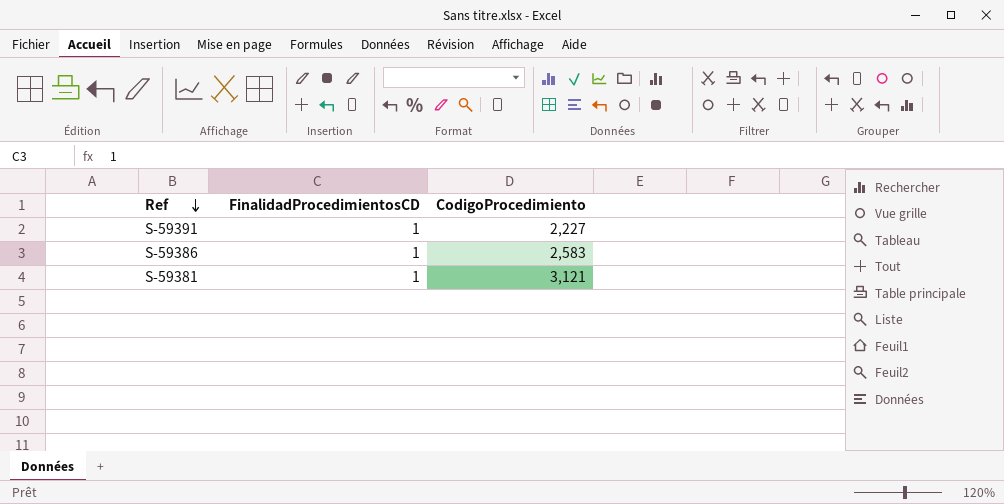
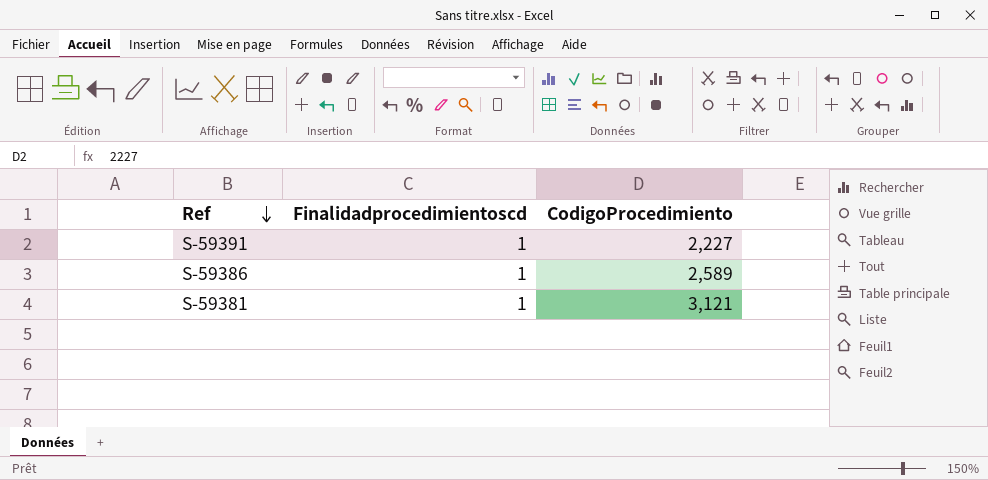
column name: FinalidadProcedimientosCD -> Finalidadprocedimientoscd
S-59386 | CodigoProcedimiento: 2,583 -> 2,589

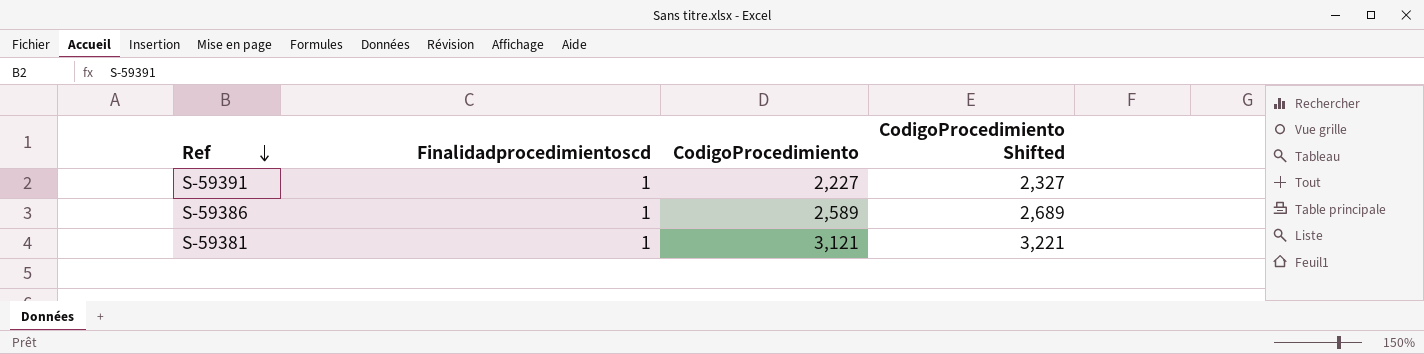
column CodigoProcedimiento Shifted | formula: none -> [CodigoProcedimiento] + 100

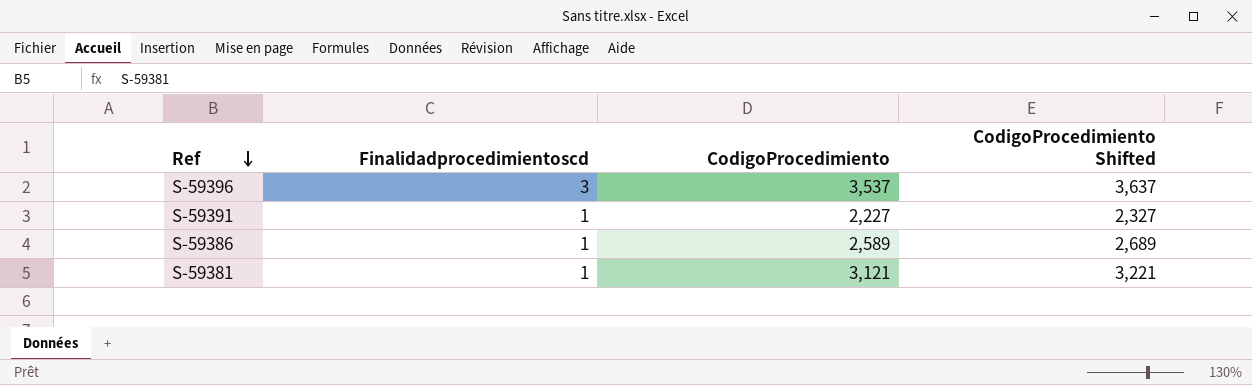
row S-59396: none -> 3 | 3,537 | 3,637

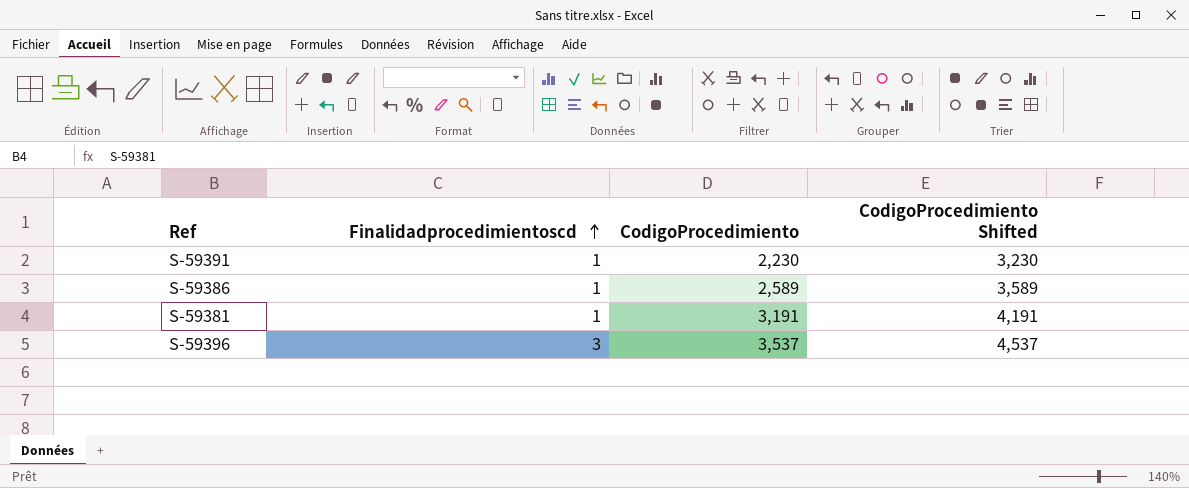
row order: Ref descending -> Finalidadprocedimientoscd ascending
column CodigoProcedimiento Shifted | formula: [CodigoProcedimiento] + 100 -> [CodigoProcedimiento] + 1000
S-59391 | CodigoProcedimiento: 2,227 -> 2,230
S-59381 | CodigoProcedimiento: 3,121 -> 3,191

